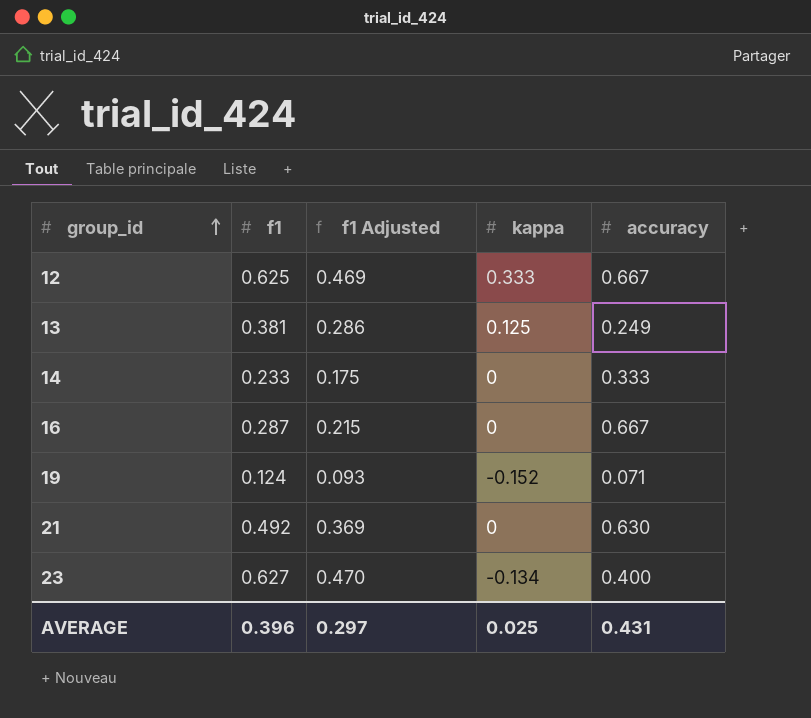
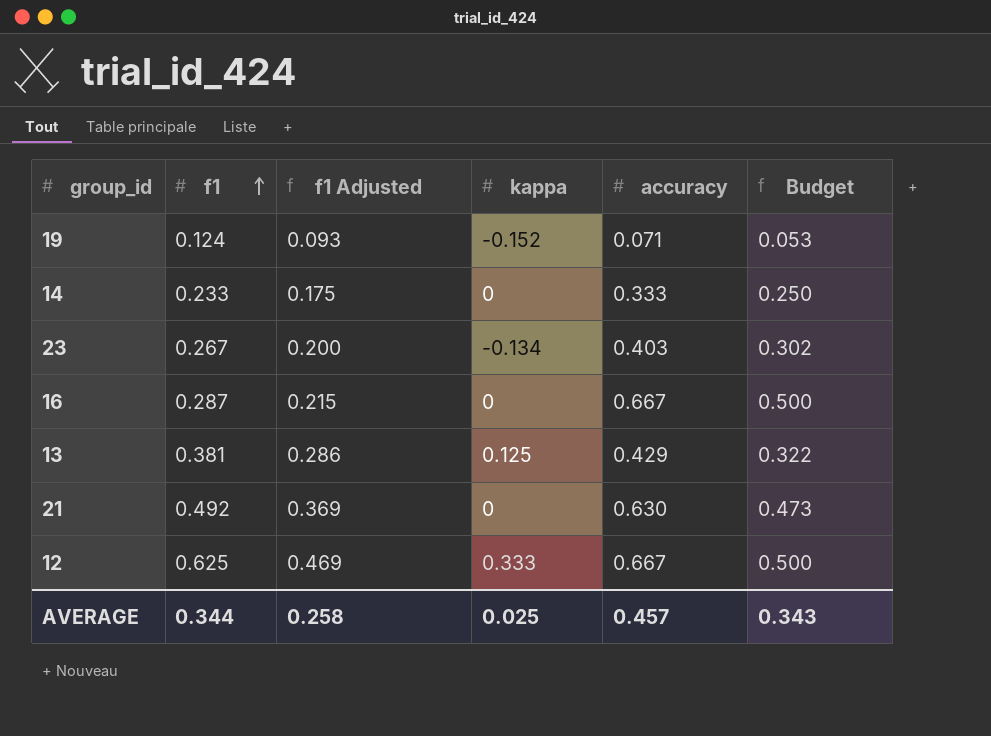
row order: group_id ascending -> f1 ascending
column Budget | formula: none -> [accuracy] * 0.75
23 | f1: 0.627 -> 0.267
23 | f1 Adjusted: 0.470 -> 0.200
23 | accuracy: 0.400 -> 0.403
13 | accuracy: 0.249 -> 0.429
AVERAGE | f1: 0.396 -> 0.344
AVERAGE | f1 Adjusted: 0.297 -> 0.258
AVERAGE | accuracy: 0.431 -> 0.457

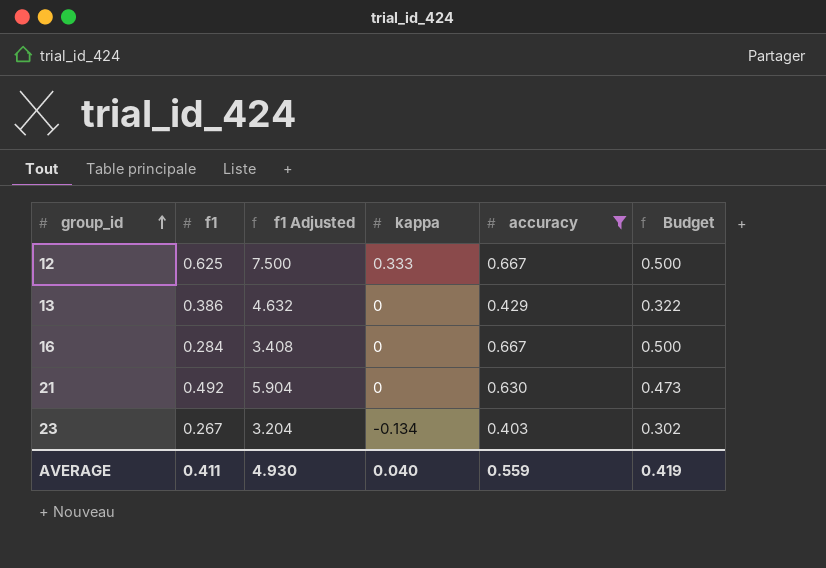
filter: none -> accuracy >= 0.403
row order: f1 ascending -> group_id ascending
column f1 Adjusted | formula: [f1] * 0.75 -> [f1] * 12
13 | f1: 0.381 -> 0.386
13 | kappa: 0.125 -> 0
16 | f1: 0.287 -> 0.284
AVERAGE | f1: 0.344 -> 0.411
AVERAGE | f1 Adjusted: 0.258 -> 4.930
AVERAGE | kappa: 0.025 -> 0.040
AVERAGE | accuracy: 0.457 -> 0.559
AVERAGE | Budget: 0.343 -> 0.419

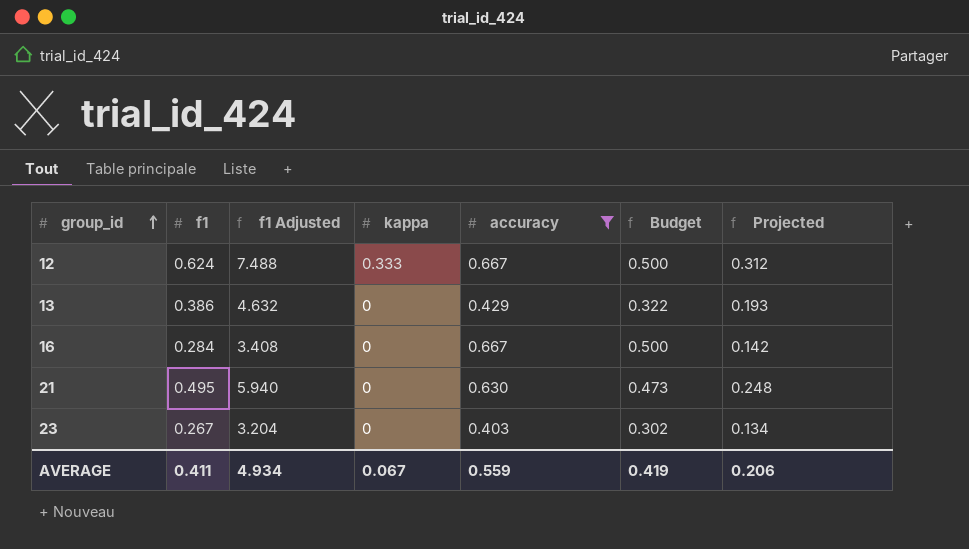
column Projected | formula: none -> [f1] * 0.5
12 | f1: 0.625 -> 0.624
12 | f1 Adjusted: 7.500 -> 7.488
21 | f1: 0.492 -> 0.495
21 | f1 Adjusted: 5.904 -> 5.940
23 | kappa: -0.134 -> 0
AVERAGE | f1 Adjusted: 4.930 -> 4.934
AVERAGE | kappa: 0.040 -> 0.067

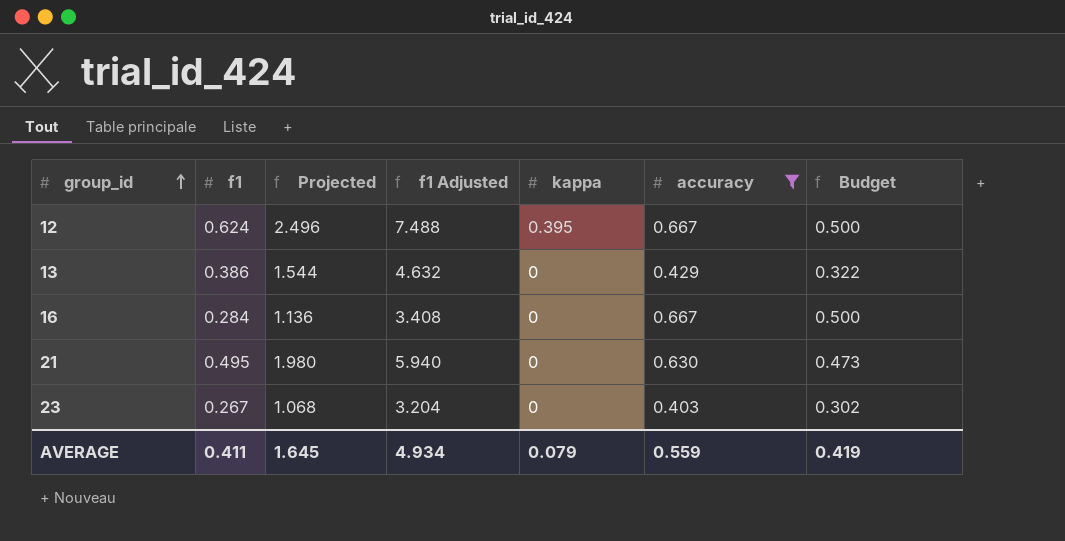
column Projected | formula: [f1] * 0.5 -> [f1] * 4
column Projected | position: 7 -> 3
12 | kappa: 0.333 -> 0.395
AVERAGE | Projected: 0.206 -> 1.645
AVERAGE | kappa: 0.067 -> 0.079

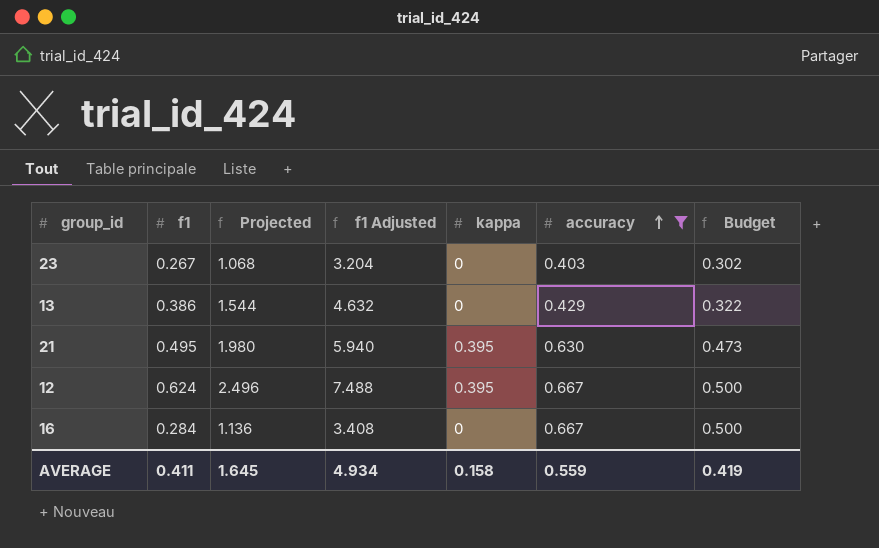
row order: group_id ascending -> accuracy ascending
21 | kappa: 0 -> 0.395
AVERAGE | kappa: 0.079 -> 0.158

